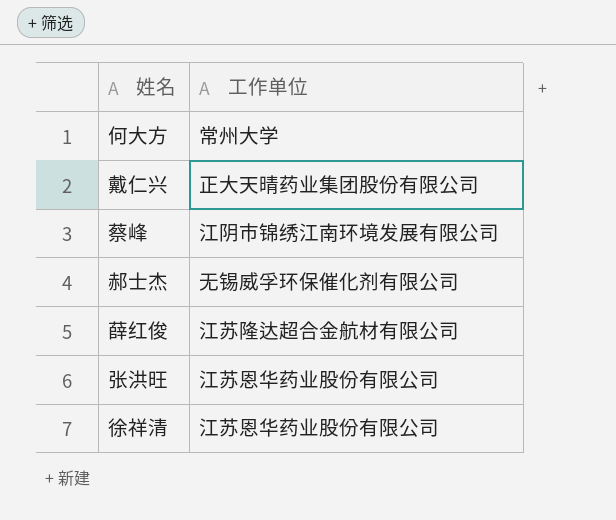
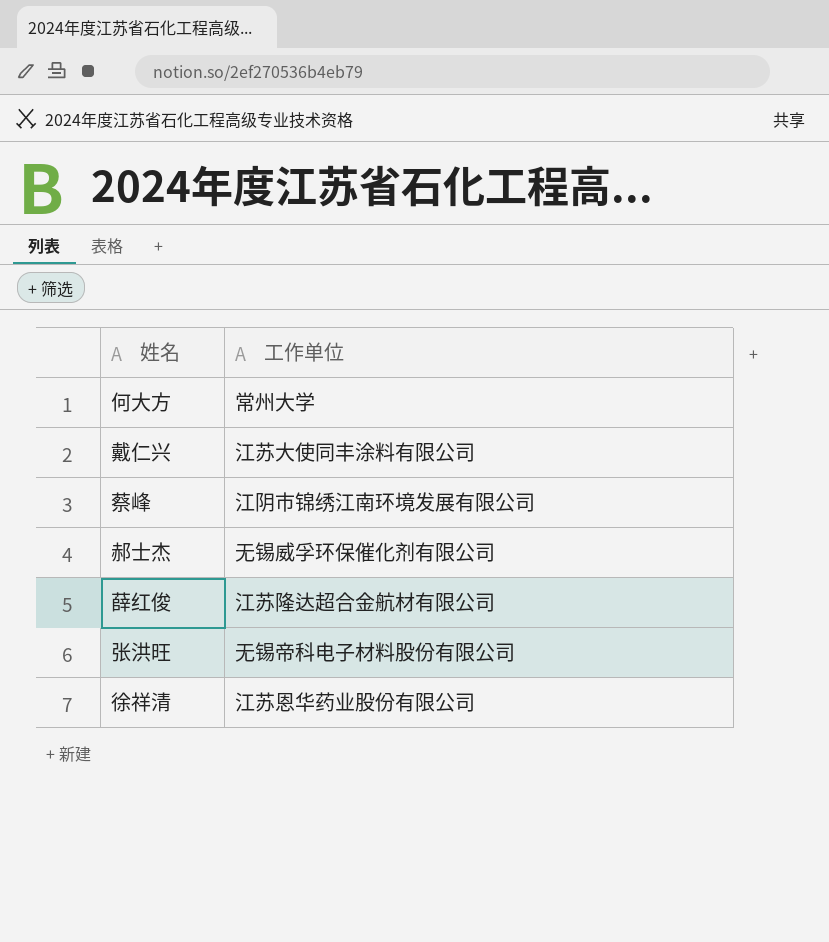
戴仁兴 | 工作单位: 正大天晴药业集团股份有限公司 -> 江苏大使同丰涂料有限公司
张洪旺 | 工作单位: 江苏恩华药业股份有限公司 -> 无锡帝科电子材料股份有限公司

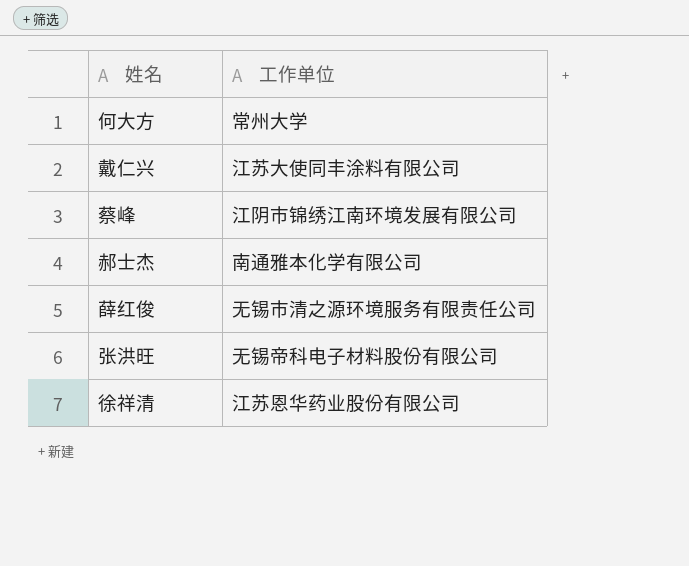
郝士杰 | 工作单位: 无锡威孚环保催化剂有限公司 -> 南通雅本化学有限公司
薛红俊 | 工作单位: 江苏隆达超合金航材有限公司 -> 无锡市清之源环境服务有限责任公司

